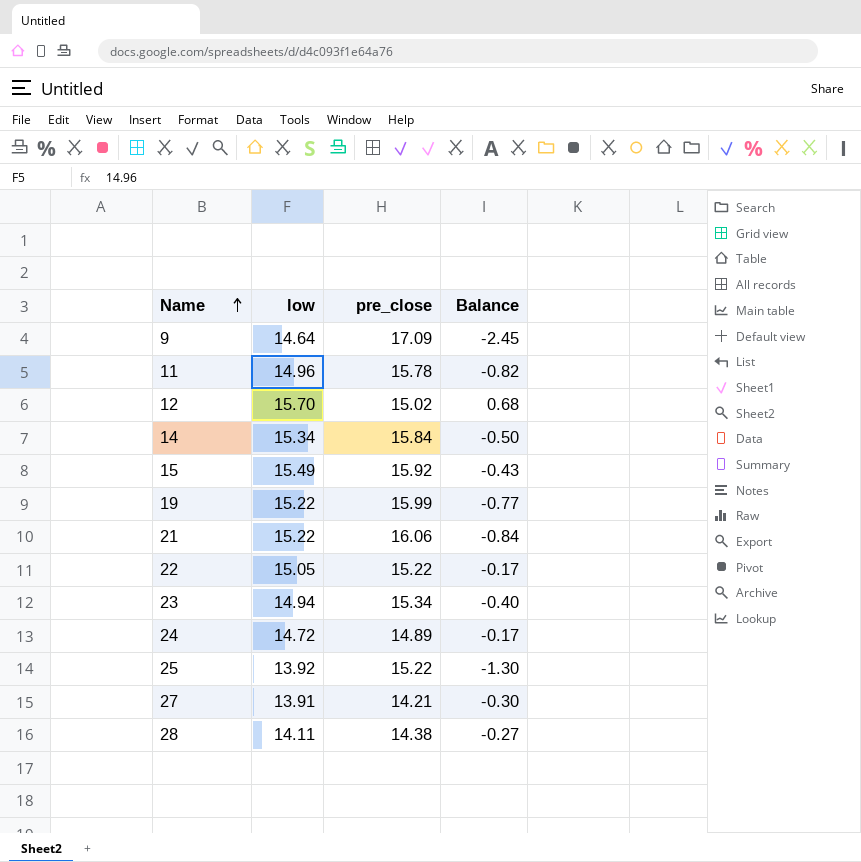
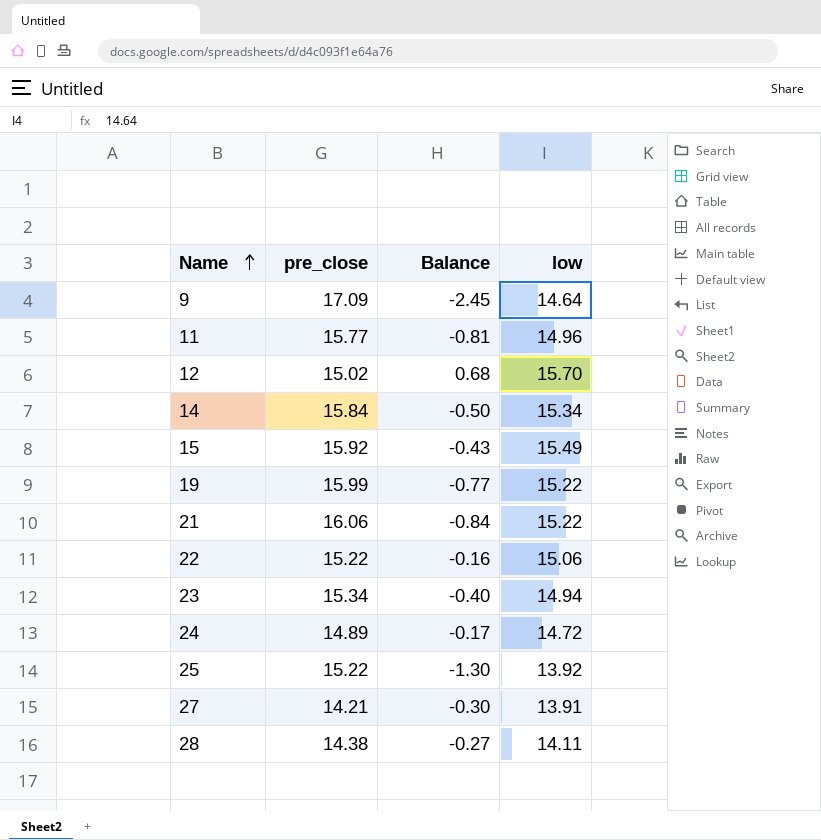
column low | position: 2 -> 4
11 | pre_close: 15.78 -> 15.77
11 | Balance: -0.82 -> -0.81
22 | Balance: -0.17 -> -0.16
22 | low: 15.05 -> 15.06

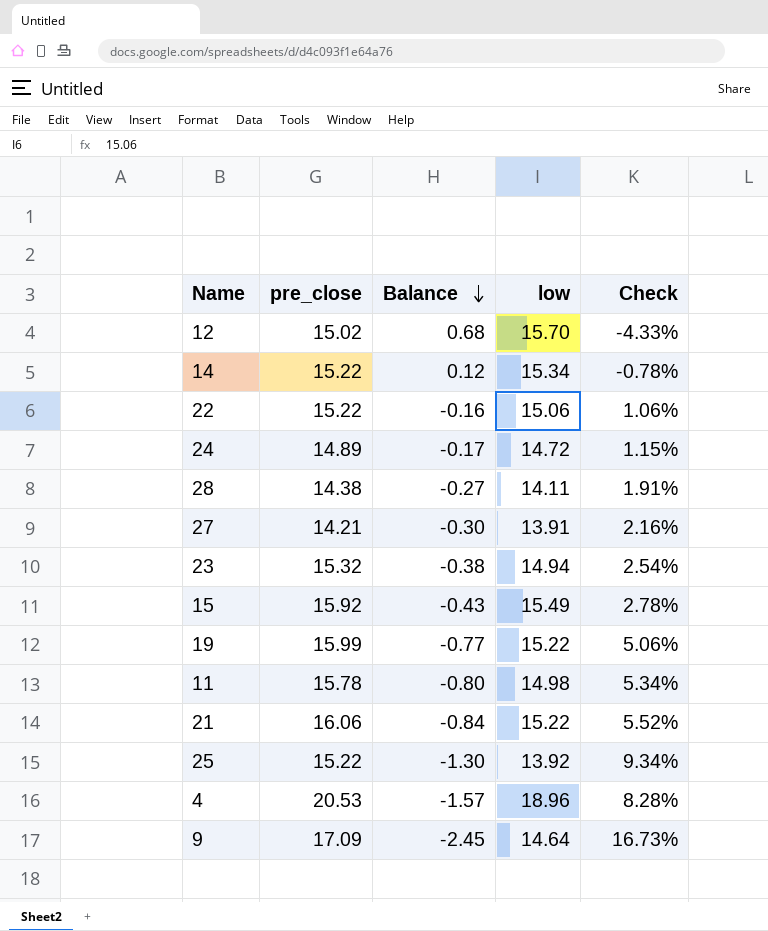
row order: Name ascending -> Balance descending
column Check | formula: none -> ([pre_close] - [low]) / [low]
14 | pre_close: 15.84 -> 15.22
14 | Balance: -0.50 -> 0.12
23 | pre_close: 15.34 -> 15.32
23 | Balance: -0.40 -> -0.38
11 | pre_close: 15.77 -> 15.78
11 | Balance: -0.81 -> -0.80
11 | low: 14.96 -> 14.98
row 4: none -> 20.53 | -1.57 | 18.96 | 8.28%

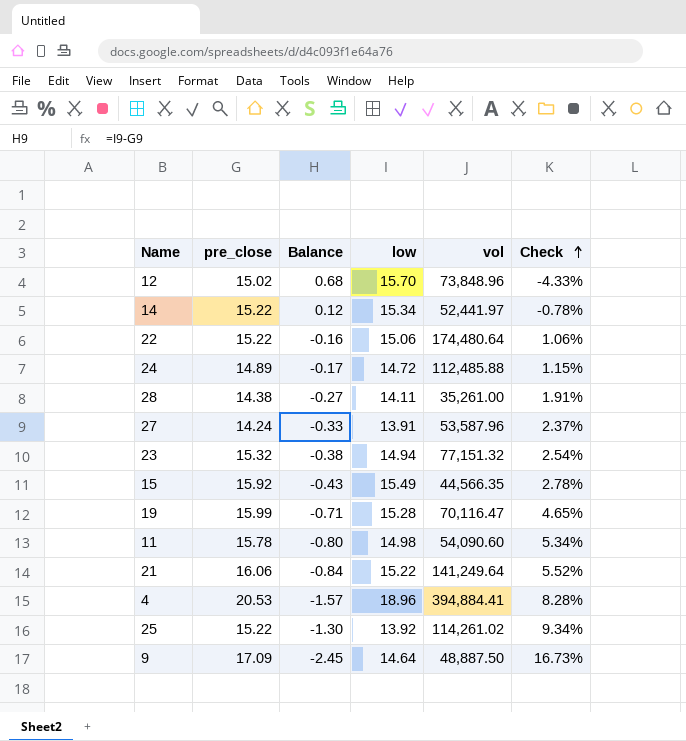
row order: Balance descending -> Check ascending
column vol | position: none -> 5
27 | pre_close: 14.21 -> 14.24
27 | Balance: -0.30 -> -0.33
27 | Check: 2.16% -> 2.37%
19 | Balance: -0.77 -> -0.71
19 | low: 15.22 -> 15.28
19 | Check: 5.06% -> 4.65%

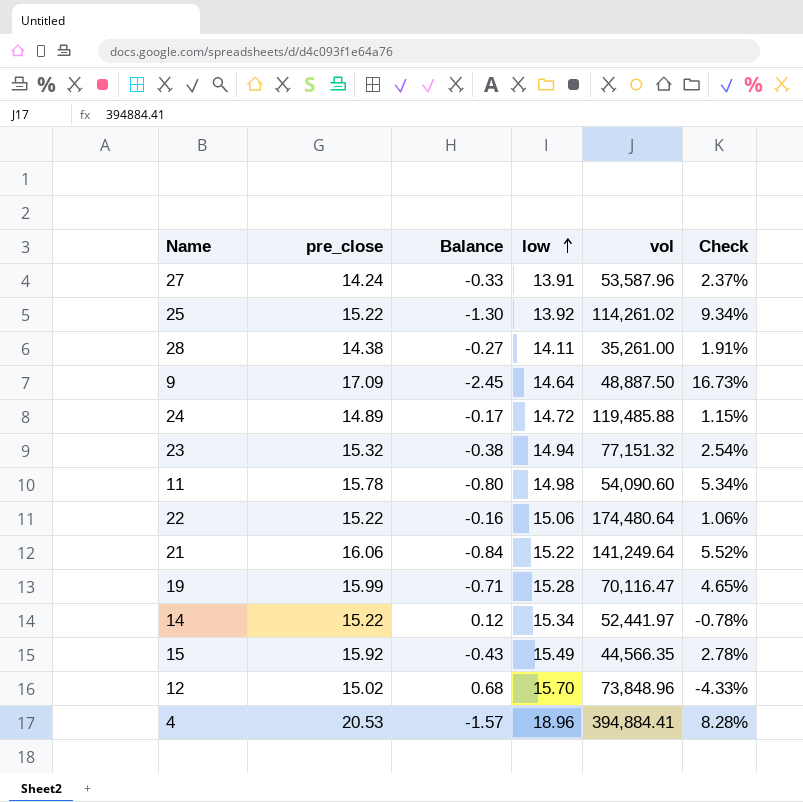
row order: Check ascending -> low ascending
24 | vol: 112,485.88 -> 119,485.88

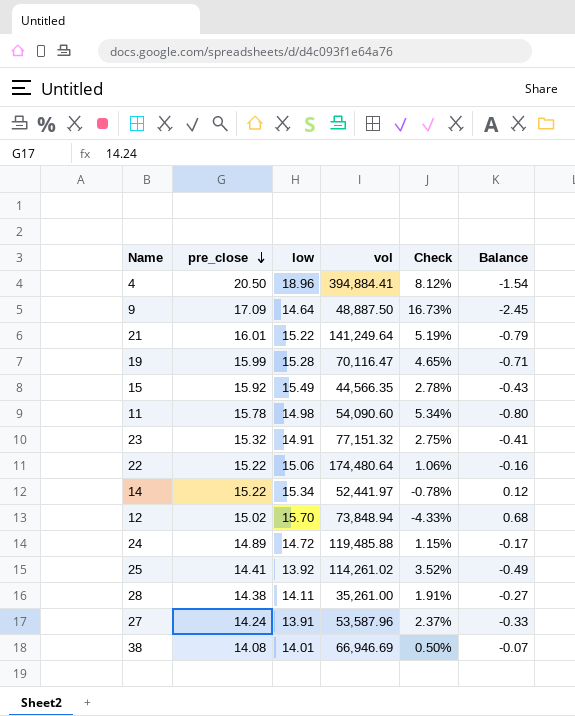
row order: low ascending -> pre_close descending
column Balance | position: 3 -> 6
4 | pre_close: 20.53 -> 20.50
4 | Check: 8.28% -> 8.12%
4 | Balance: -1.57 -> -1.54
21 | pre_close: 16.06 -> 16.01
21 | Check: 5.52% -> 5.19%
21 | Balance: -0.84 -> -0.79
23 | low: 14.94 -> 14.91
23 | Check: 2.54% -> 2.75%
23 | Balance: -0.38 -> -0.41
12 | vol: 73,848.96 -> 73,848.94
25 | pre_close: 15.22 -> 14.41
25 | Check: 9.34% -> 3.52%
25 | Balance: -1.30 -> -0.49
row 38: none -> 14.08 | 14.01 | 66,946.69 | 0.50% | -0.07

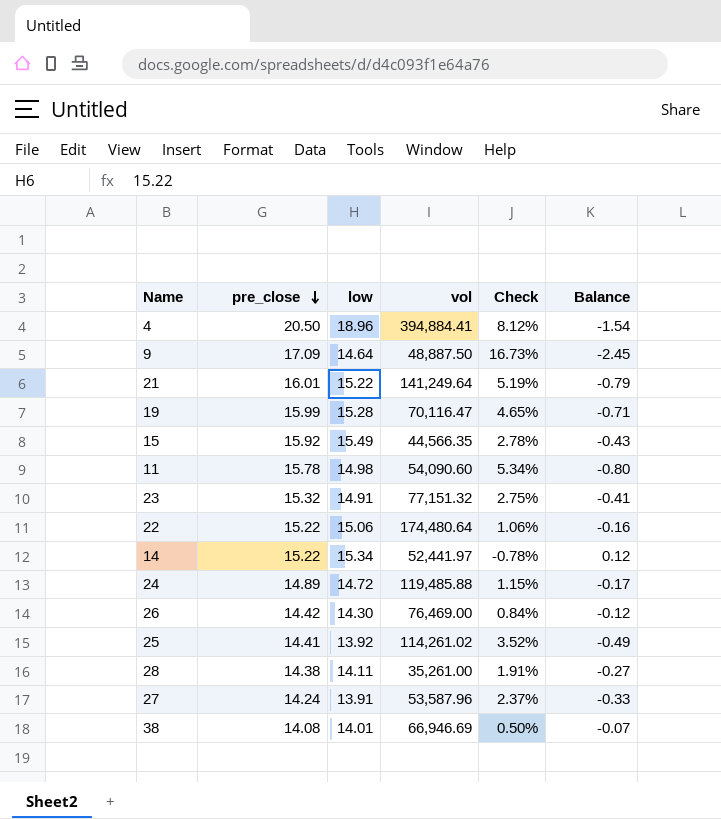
row 12: 15.02 | 15.70 | 73,848.94 | -4.33% | 0.68 -> none
row 26: none -> 14.42 | 14.30 | 76,469.00 | 0.84% | -0.12

